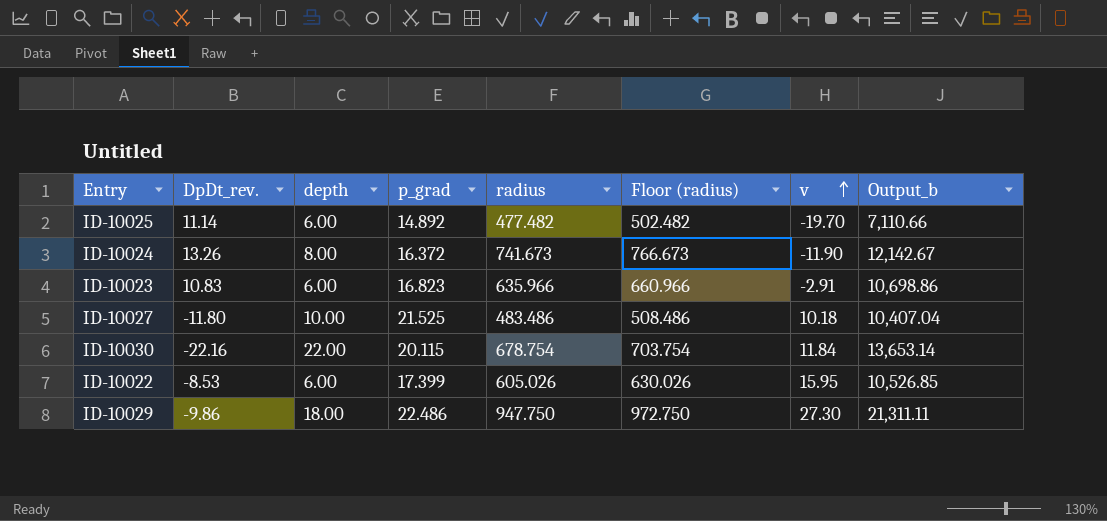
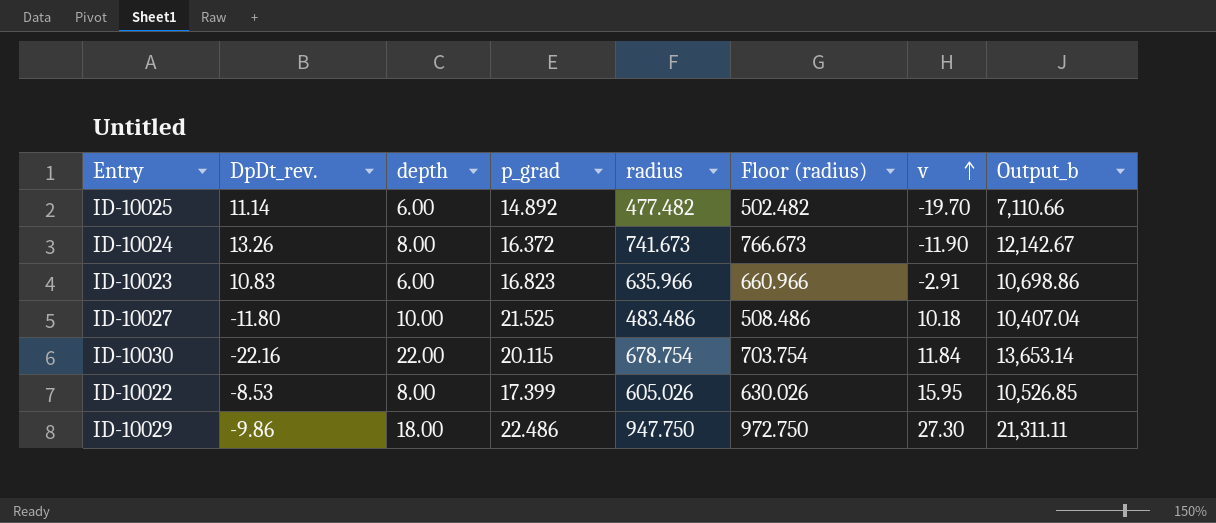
ID-10022 | depth: 6.00 -> 8.00

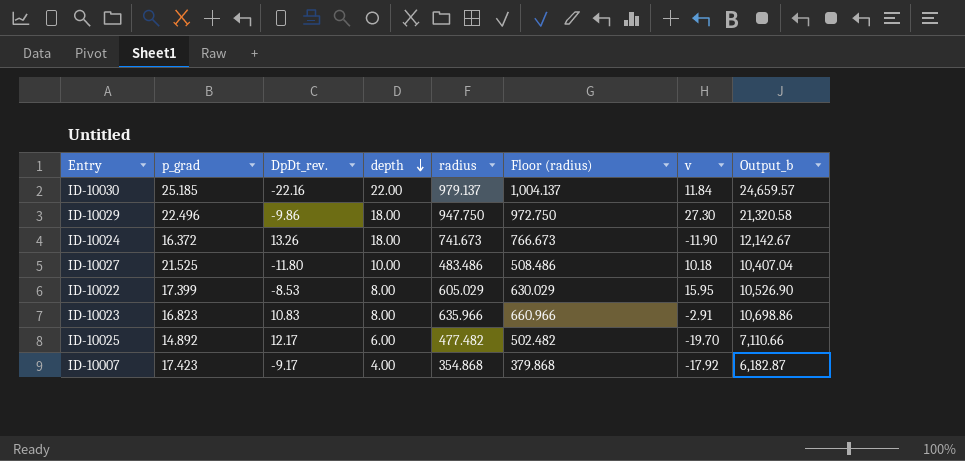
row order: v ascending -> depth descending
column p_grad | position: 4 -> 2
ID-10030 | p_grad: 20.115 -> 25.185
ID-10030 | radius: 678.754 -> 979.137
ID-10030 | Floor (radius): 703.754 -> 1,004.137
ID-10030 | Output_b: 13,653.14 -> 24,659.57
ID-10029 | p_grad: 22.486 -> 22.496
ID-10029 | Output_b: 21,311.11 -> 21,320.58
ID-10024 | depth: 8.00 -> 18.00
ID-10022 | radius: 605.026 -> 605.029
ID-10022 | Floor (radius): 630.026 -> 630.029
ID-10022 | Output_b: 10,526.85 -> 10,526.90
ID-10023 | depth: 6.00 -> 8.00
ID-10025 | DpDt_rev.: 11.14 -> 12.17
row ID-10007: none -> 17.423 | -9.17 | 4.00 | 354.868 | 379.868 | -17.92 | 6,182.87

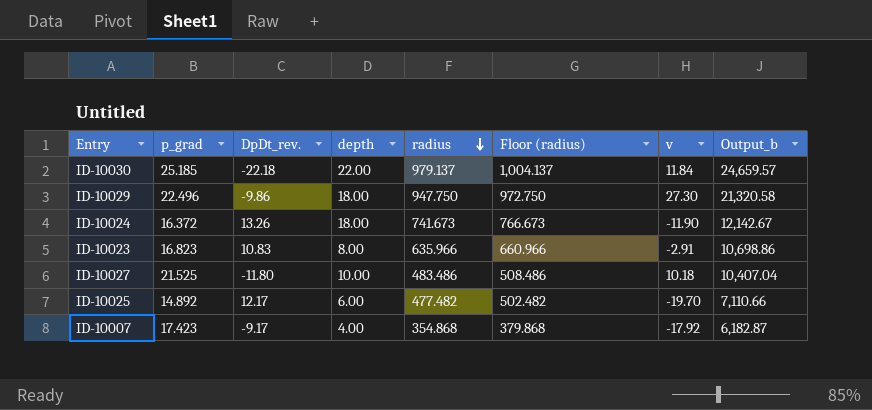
row order: depth descending -> radius descending
row ID-10022: 17.399 | -8.53 | 8.00 | 605.029 | 630.029 | 15.95 | 10,526.90 -> none
ID-10030 | DpDt_rev.: -22.16 -> -22.18

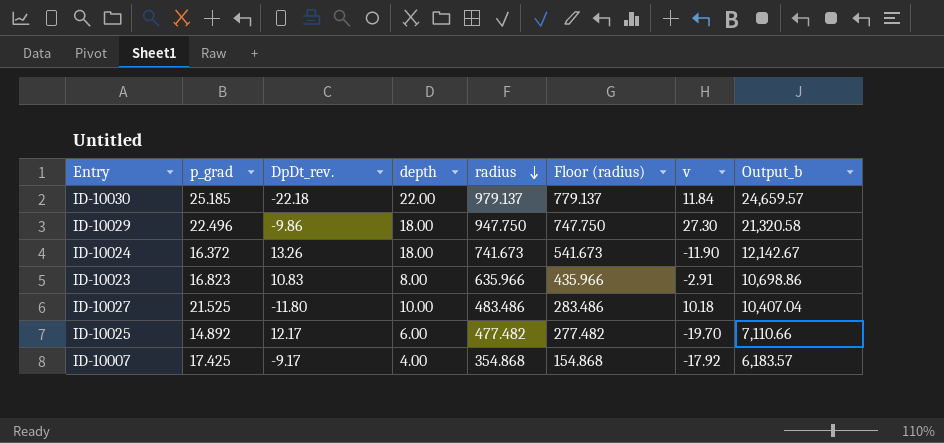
column Floor (radius) | formula: [radius] + 25 -> [radius] - 200
ID-10007 | p_grad: 17.423 -> 17.425
ID-10007 | Output_b: 6,182.87 -> 6,183.57

